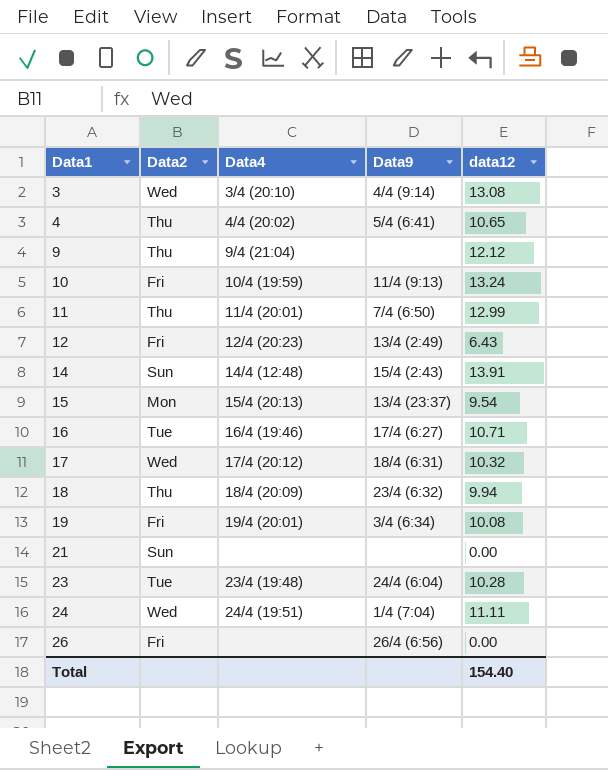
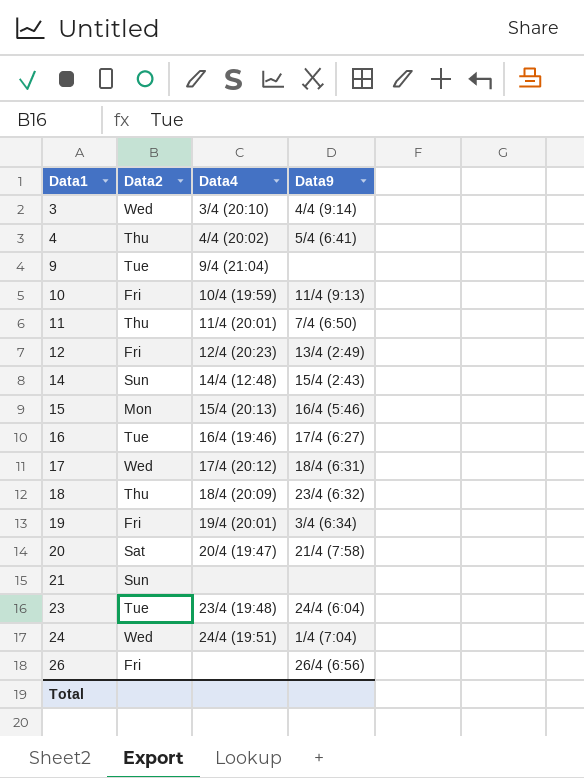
column data12 | position: 5 -> none
9 | Data2: Thu -> Tue
15 | Data9: 13/4 (23:37) -> 16/4 (5:46)
row 20: none -> Sat | 20/4 (19:47) | 21/4 (7:58)

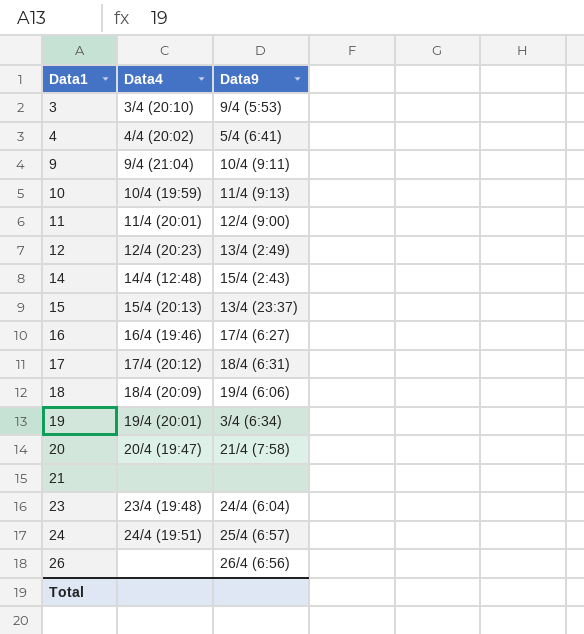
column Data2 | position: 2 -> none
3 | Data9: 4/4 (9:14) -> 9/4 (5:53)
9 | Data9: none -> 10/4 (9:11)
11 | Data9: 7/4 (6:50) -> 12/4 (9:00)
15 | Data9: 16/4 (5:46) -> 13/4 (23:37)
18 | Data9: 23/4 (6:32) -> 19/4 (6:06)
24 | Data9: 1/4 (7:04) -> 25/4 (6:57)

